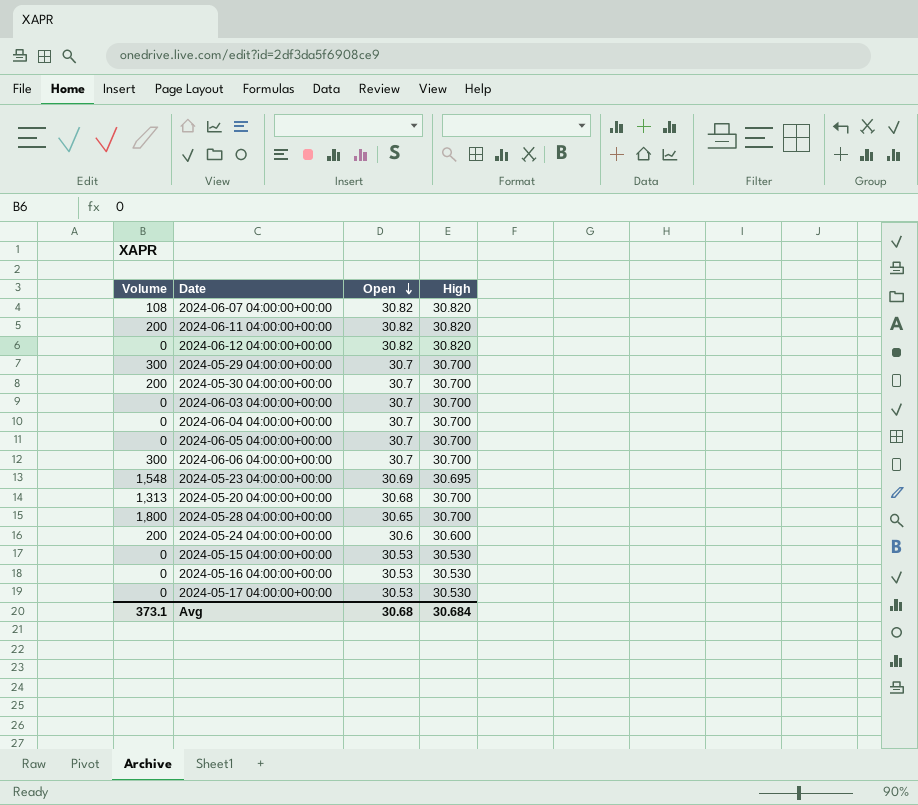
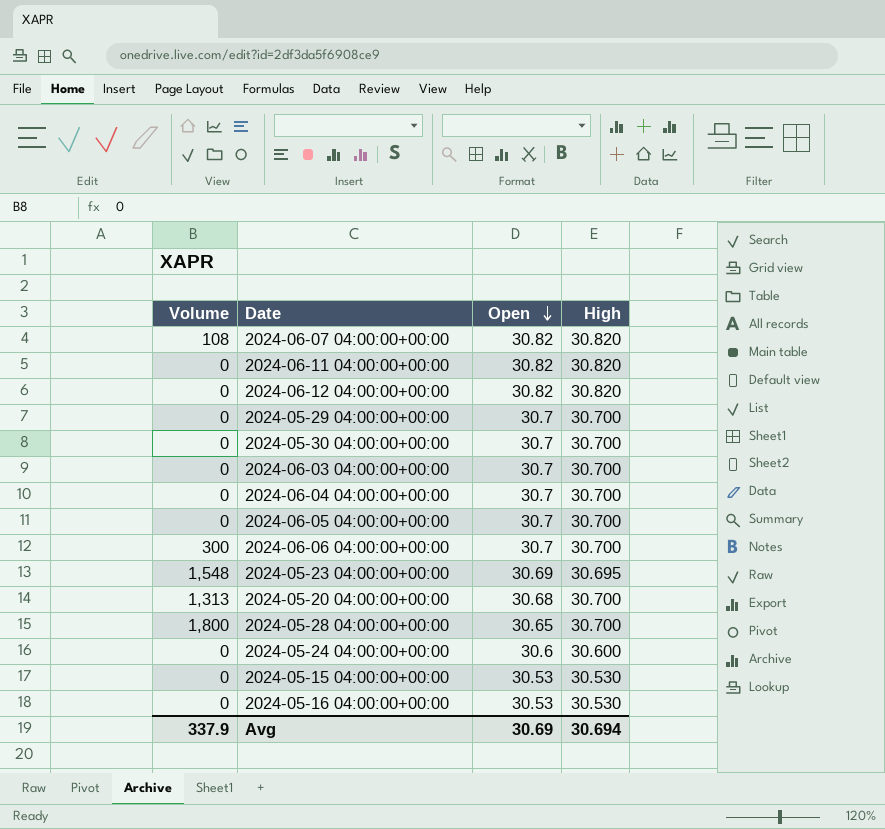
row 2024-05-17 04:00:00+00:00: 0 | 30.53 | 30.530 -> none
2024-06-11 04:00:00+00:00 | Volume: 200 -> 0
2024-05-29 04:00:00+00:00 | Volume: 300 -> 0
2024-05-30 04:00:00+00:00 | Volume: 200 -> 0
2024-05-24 04:00:00+00:00 | Volume: 200 -> 0
Avg | Volume: 373.1 -> 337.9
Avg | Open: 30.68 -> 30.69
Avg | High: 30.684 -> 30.694

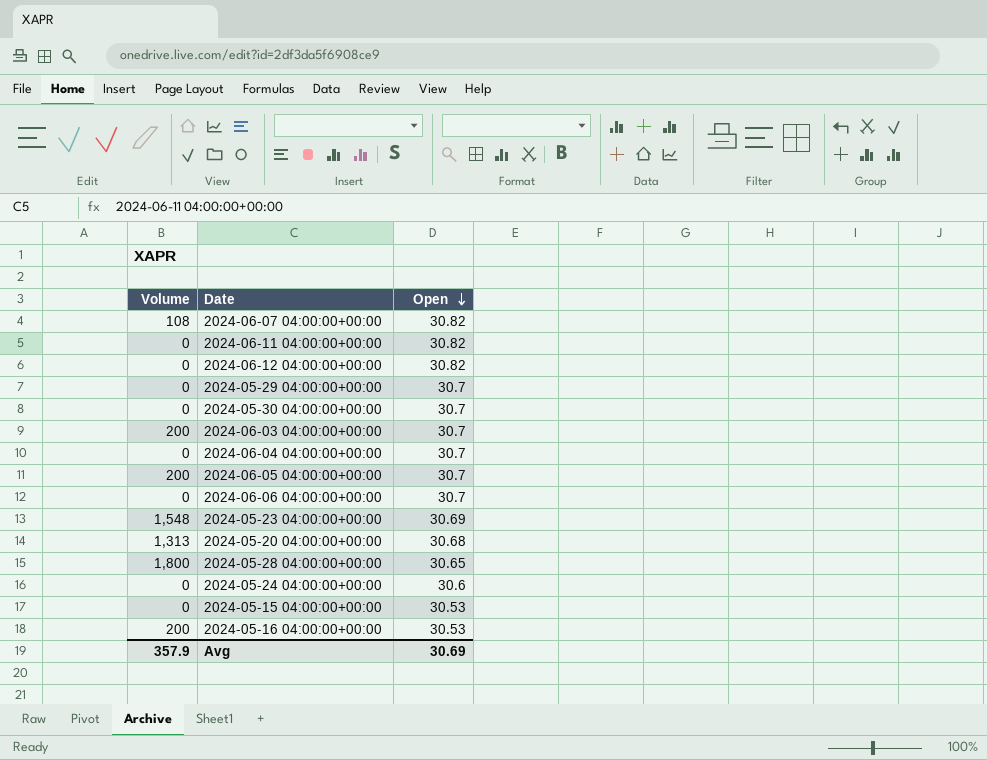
column High | position: 4 -> none
2024-06-03 04:00:00+00:00 | Volume: 0 -> 200
2024-06-05 04:00:00+00:00 | Volume: 0 -> 200
2024-06-06 04:00:00+00:00 | Volume: 300 -> 0
2024-05-16 04:00:00+00:00 | Volume: 0 -> 200
Avg | Volume: 337.9 -> 357.9

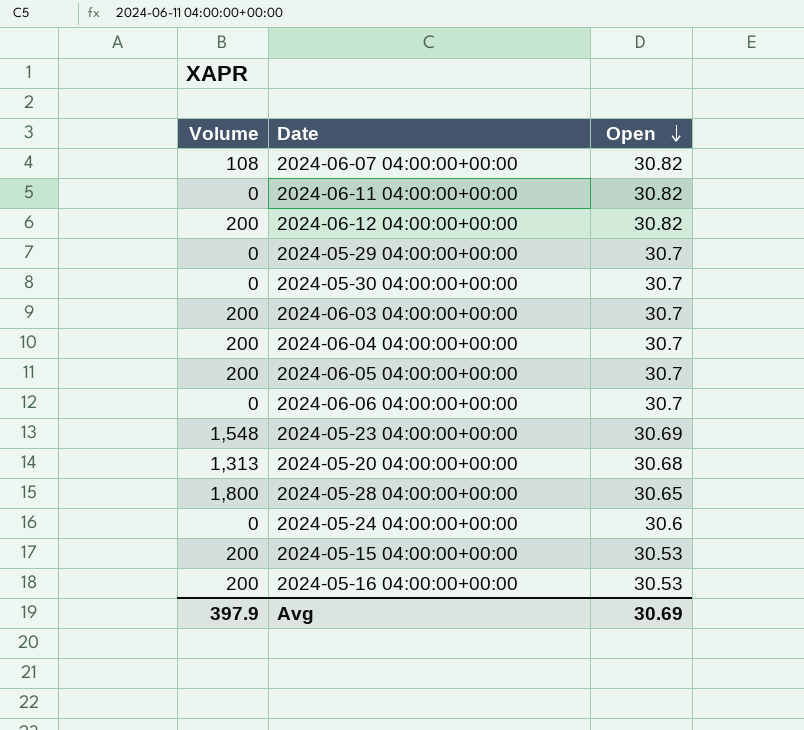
2024-06-12 04:00:00+00:00 | Volume: 0 -> 200
2024-06-04 04:00:00+00:00 | Volume: 0 -> 200
2024-05-15 04:00:00+00:00 | Volume: 0 -> 200
Avg | Volume: 357.9 -> 397.9

